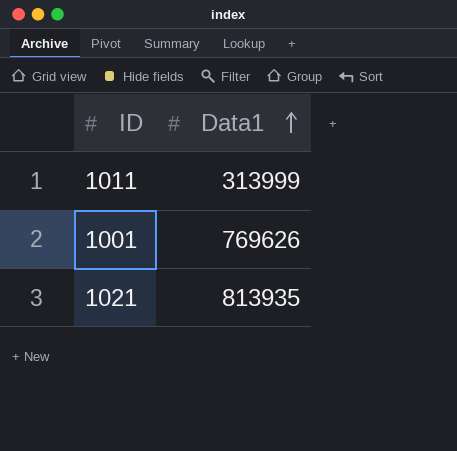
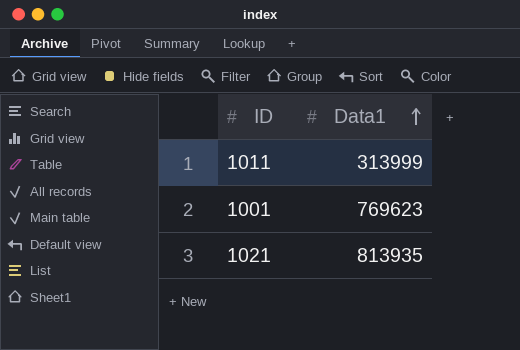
1001 | Data1: 769626 -> 769623

